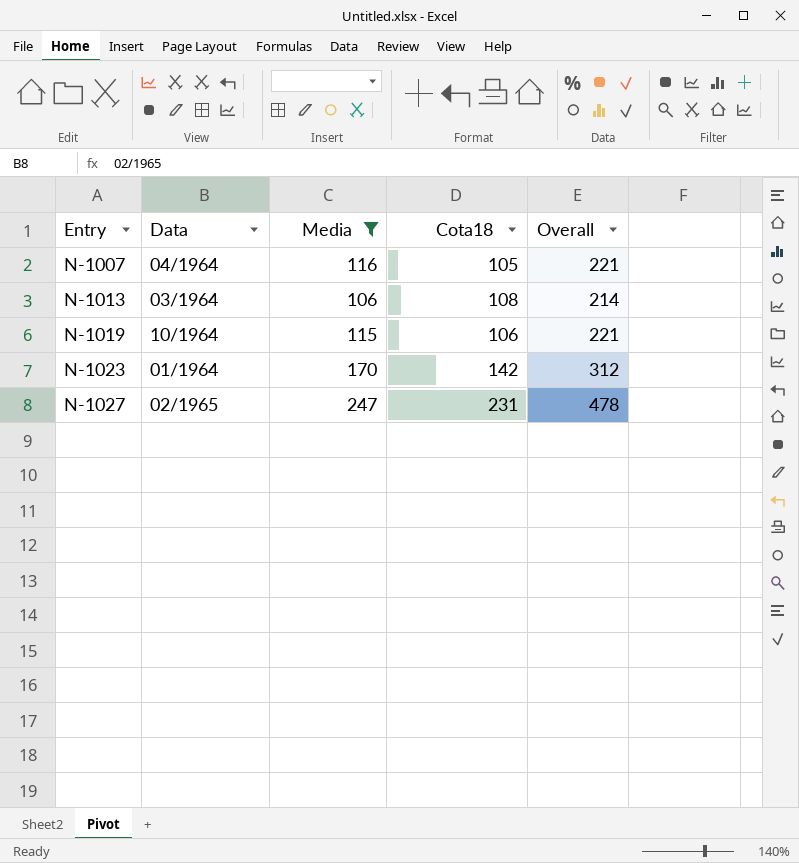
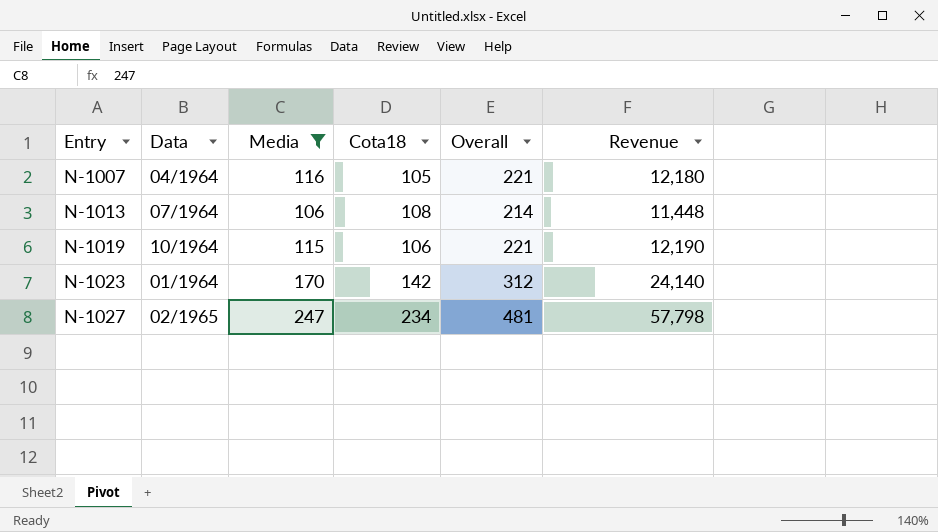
column Revenue | formula: none -> [Media] * [Cota18]
N-1013 | Data: 03/1964 -> 07/1964
N-1027 | Cota18: 231 -> 234
N-1027 | Overall: 478 -> 481

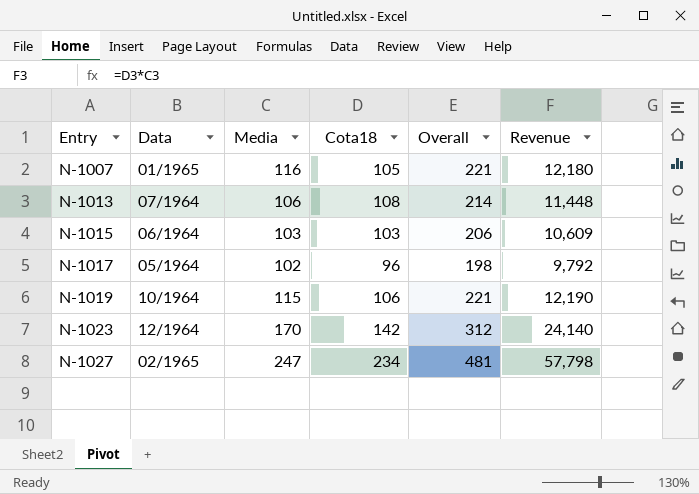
filter: Media >= 106 -> none
N-1007 | Data: 04/1964 -> 01/1965
N-1023 | Data: 01/1964 -> 12/1964

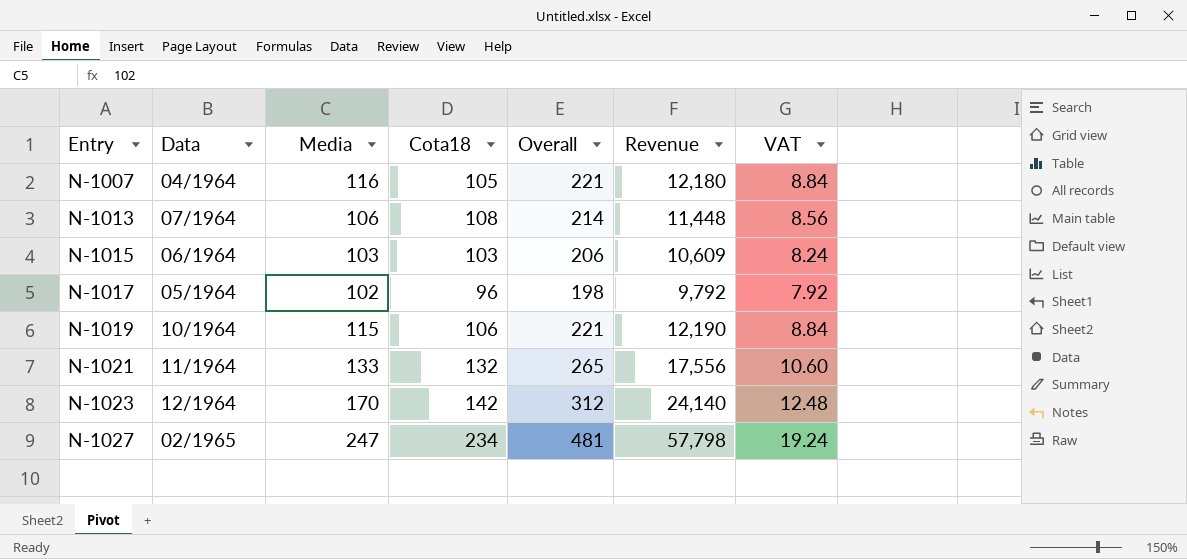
column VAT | formula: none -> [Overall] * 0.04
N-1007 | Data: 01/1965 -> 04/1964
row N-1021: none -> 11/1964 | 133 | 132 | 265 | 17,556 | 10.60

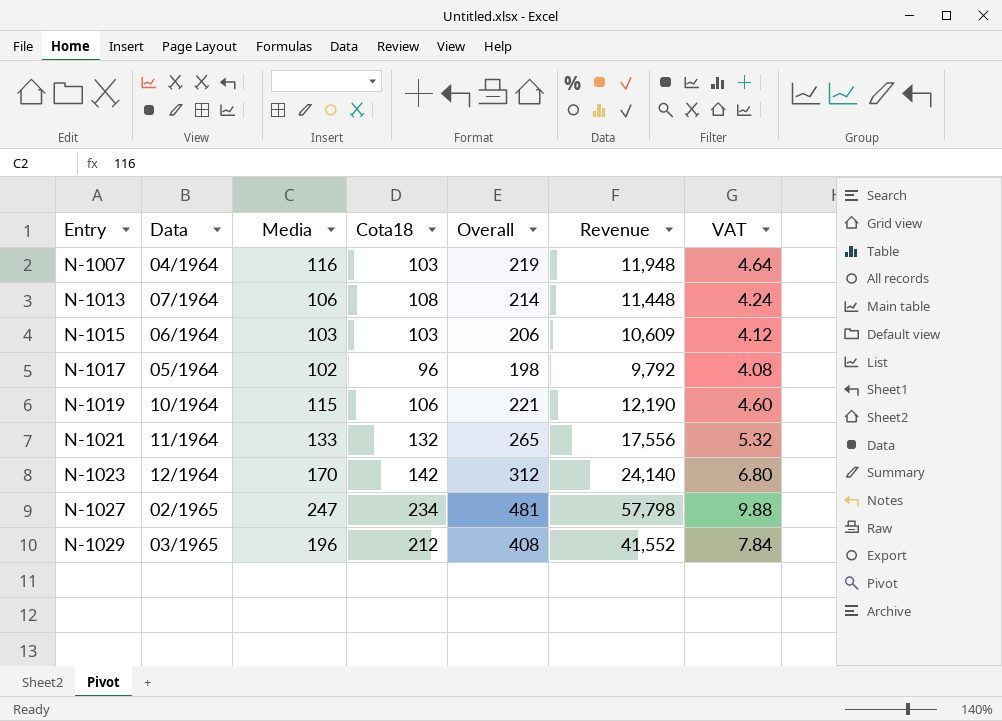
column VAT | formula: [Overall] * 0.04 -> [Media] * 0.04
N-1007 | Cota18: 105 -> 103
N-1007 | Overall: 221 -> 219
N-1007 | Revenue: 12,180 -> 11,948
row N-1029: none -> 03/1965 | 196 | 212 | 408 | 41,552 | 7.84

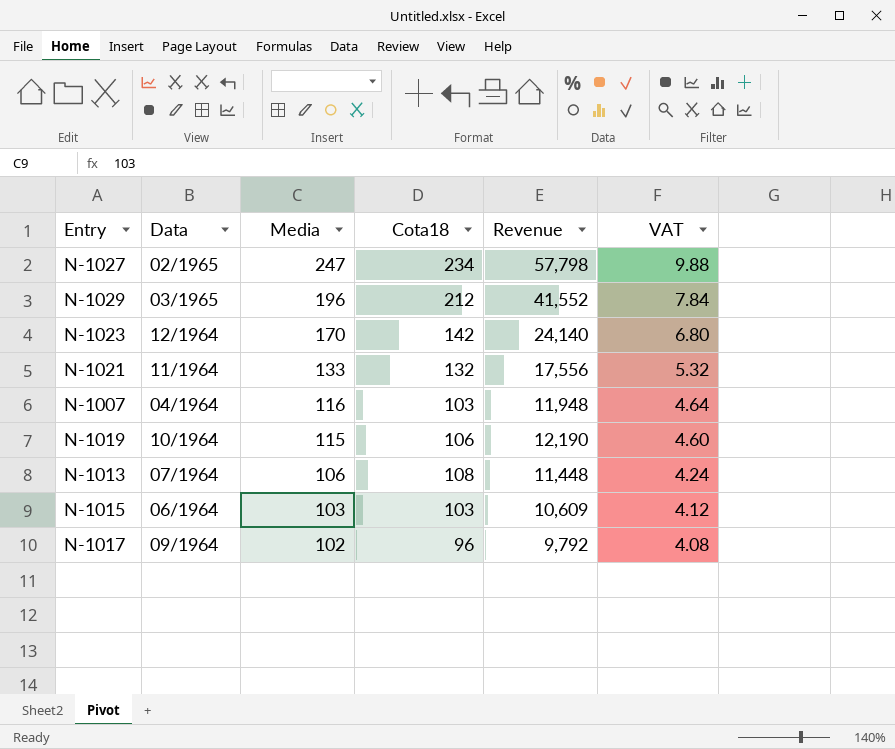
row order: Entry ascending -> Media descending
column Overall | formula: [Media] + [Cota18] -> none
N-1017 | Data: 05/1964 -> 09/1964

